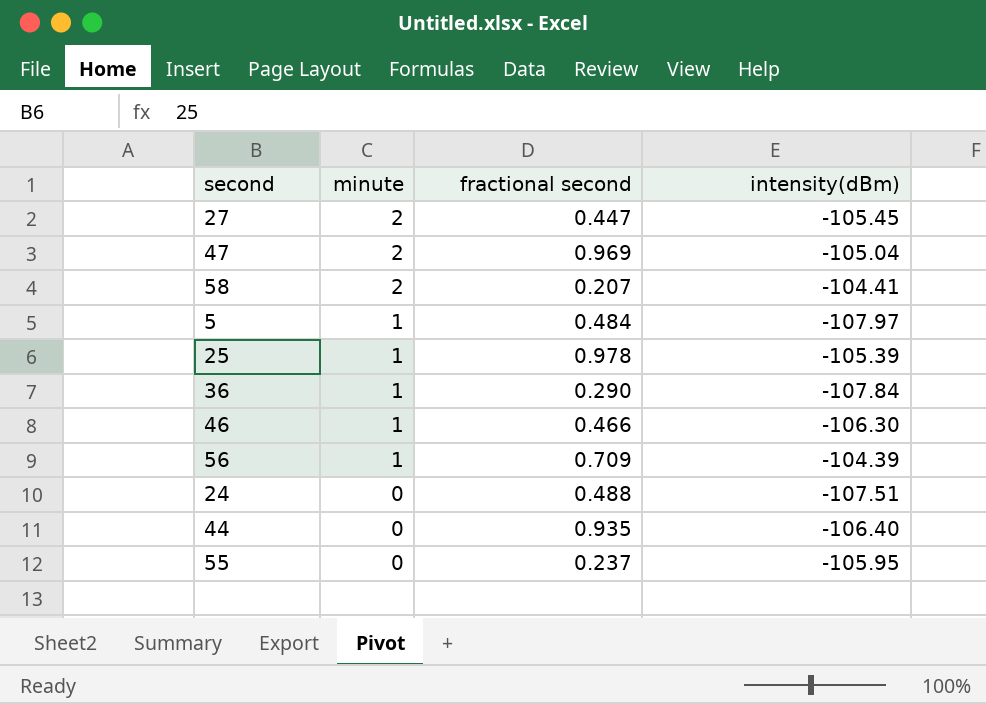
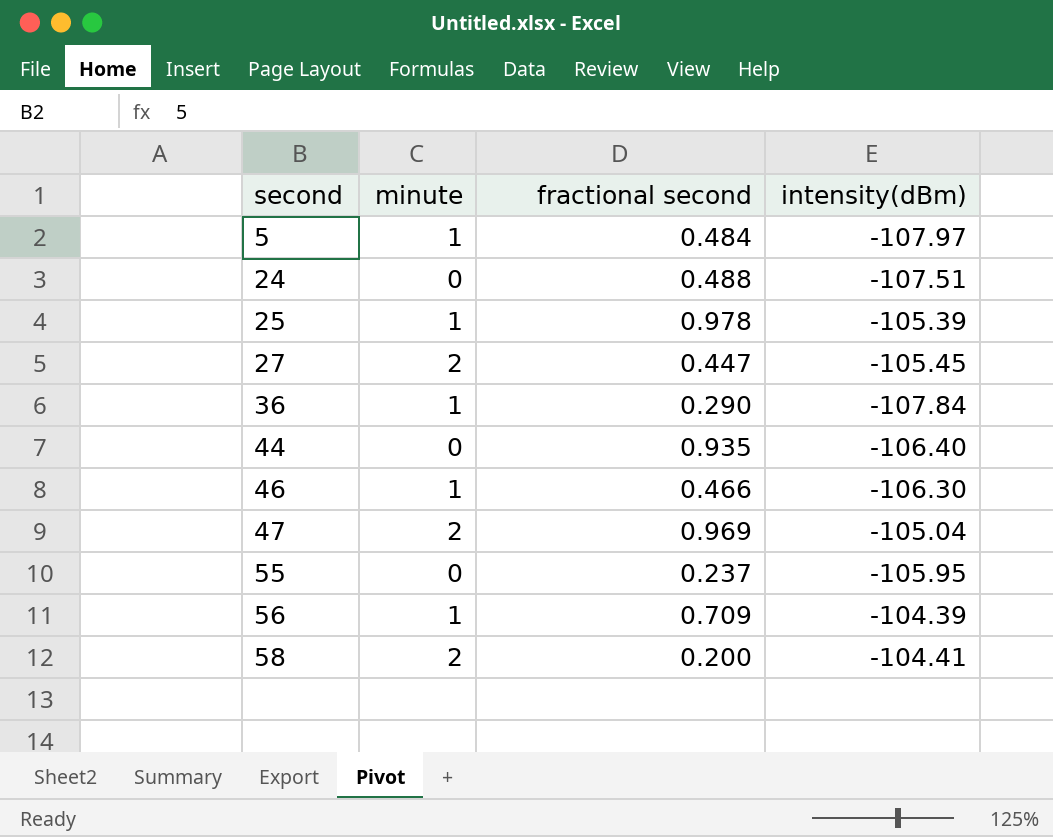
row order: minute descending -> second ascending
58 | fractional second: 0.207 -> 0.200

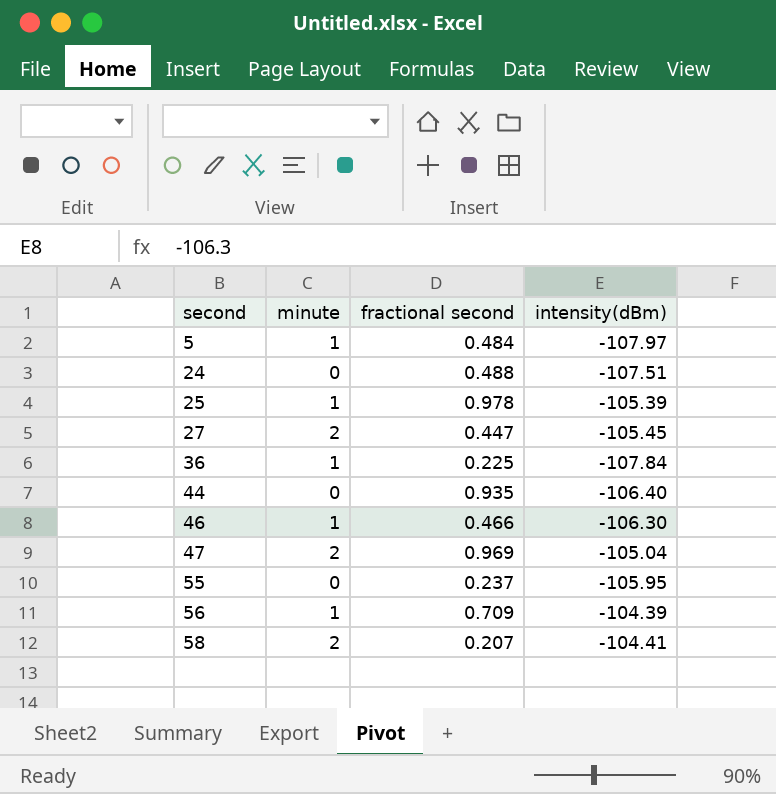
36 | fractional second: 0.290 -> 0.225
58 | fractional second: 0.200 -> 0.207

